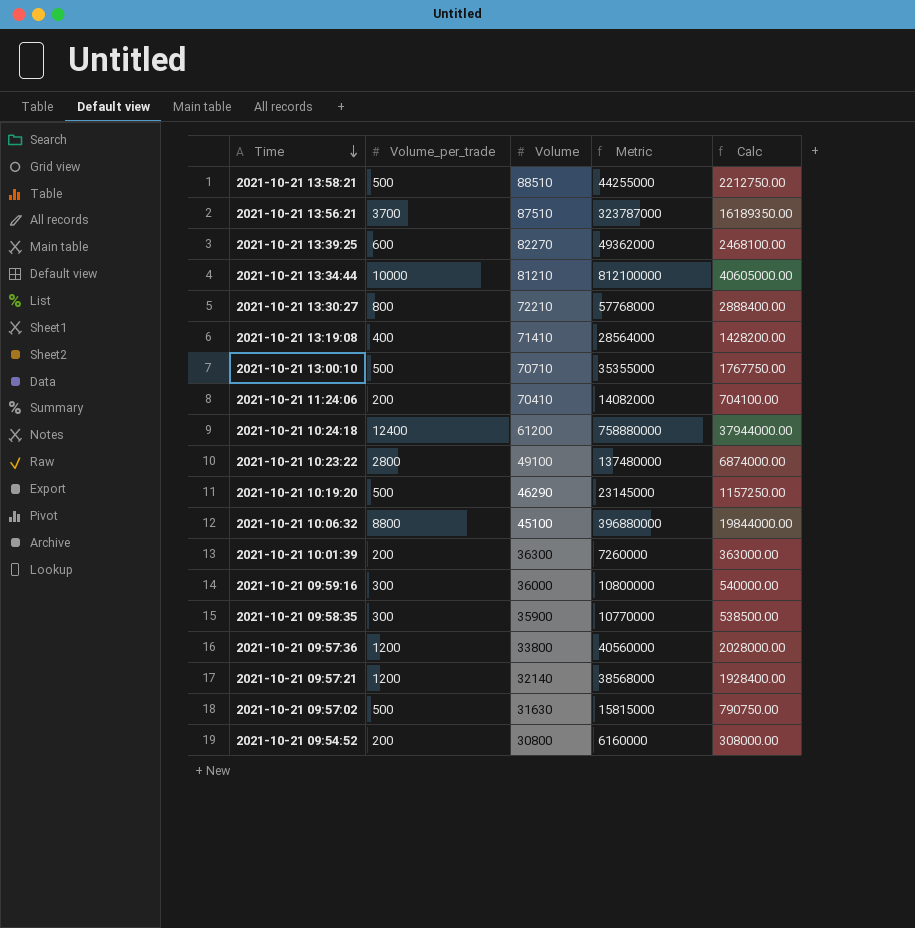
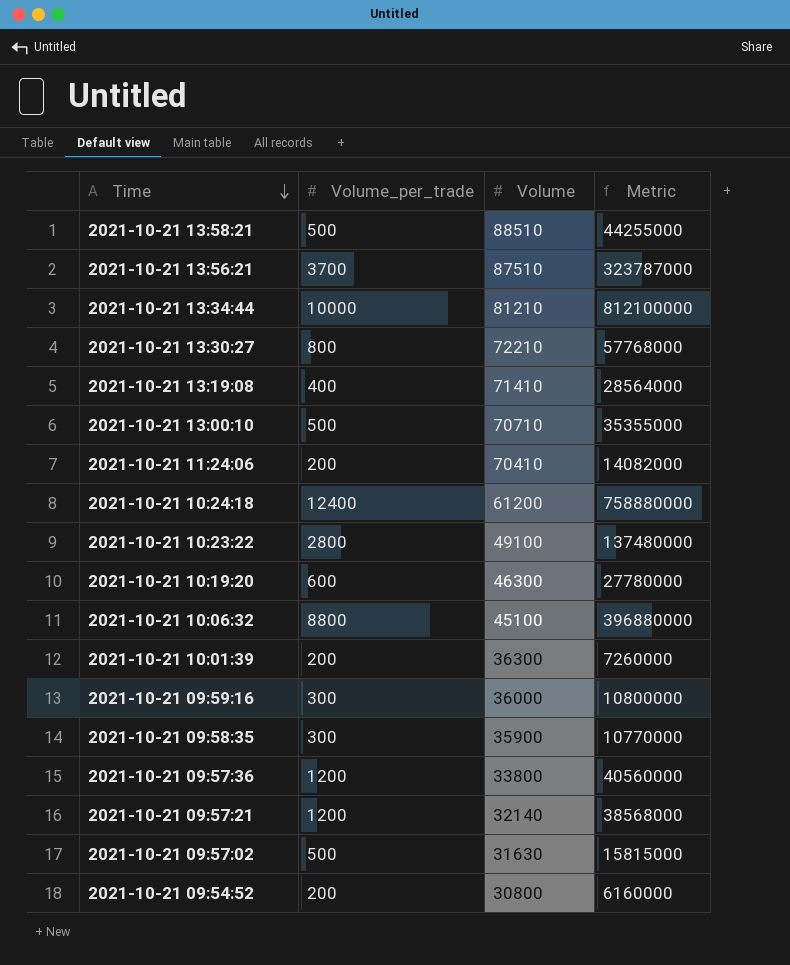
column Calc | formula: [Metric] * 0.05 -> none
row 2021-10-21 13:39:25: 600 | 82270 | 49362000 | 2468100.00 -> none
2021-10-21 10:19:20 | Volume_per_trade: 500 -> 600
2021-10-21 10:19:20 | Volume: 46290 -> 46300
2021-10-21 10:19:20 | Metric: 23145000 -> 27780000

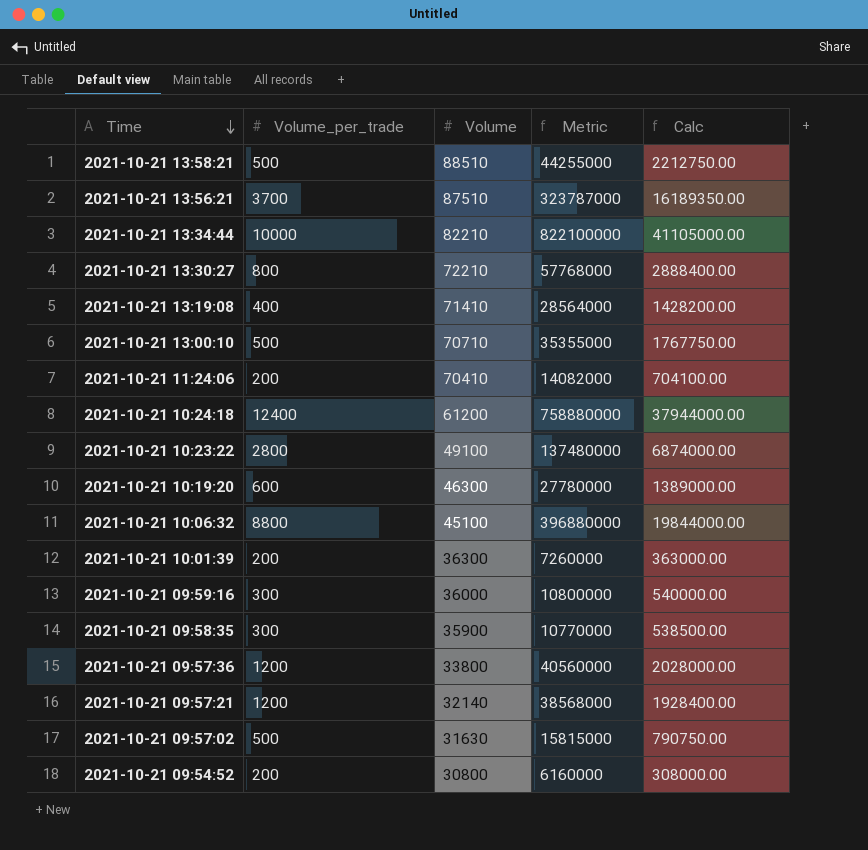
column Calc | formula: none -> [Metric] * 0.05
2021-10-21 13:34:44 | Volume: 81210 -> 82210
2021-10-21 13:34:44 | Metric: 812100000 -> 822100000

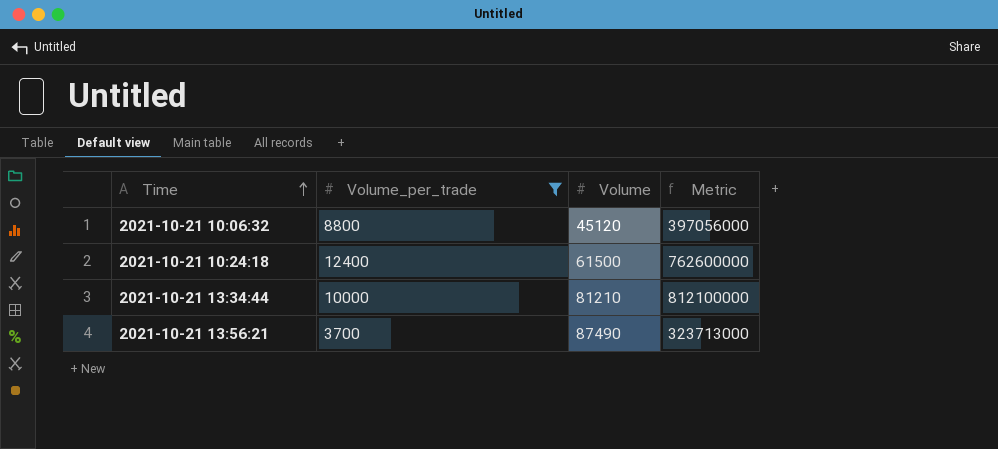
filter: none -> Volume_per_trade >= 3700
row order: Time descending -> Time ascending
column Calc | formula: [Metric] * 0.05 -> none
2021-10-21 10:06:32 | Volume: 45100 -> 45120
2021-10-21 10:06:32 | Metric: 396880000 -> 397056000
2021-10-21 10:24:18 | Volume: 61200 -> 61500
2021-10-21 10:24:18 | Metric: 758880000 -> 762600000
2021-10-21 13:34:44 | Volume: 82210 -> 81210
2021-10-21 13:34:44 | Metric: 822100000 -> 812100000
2021-10-21 13:56:21 | Volume: 87510 -> 87490
2021-10-21 13:56:21 | Metric: 323787000 -> 323713000

